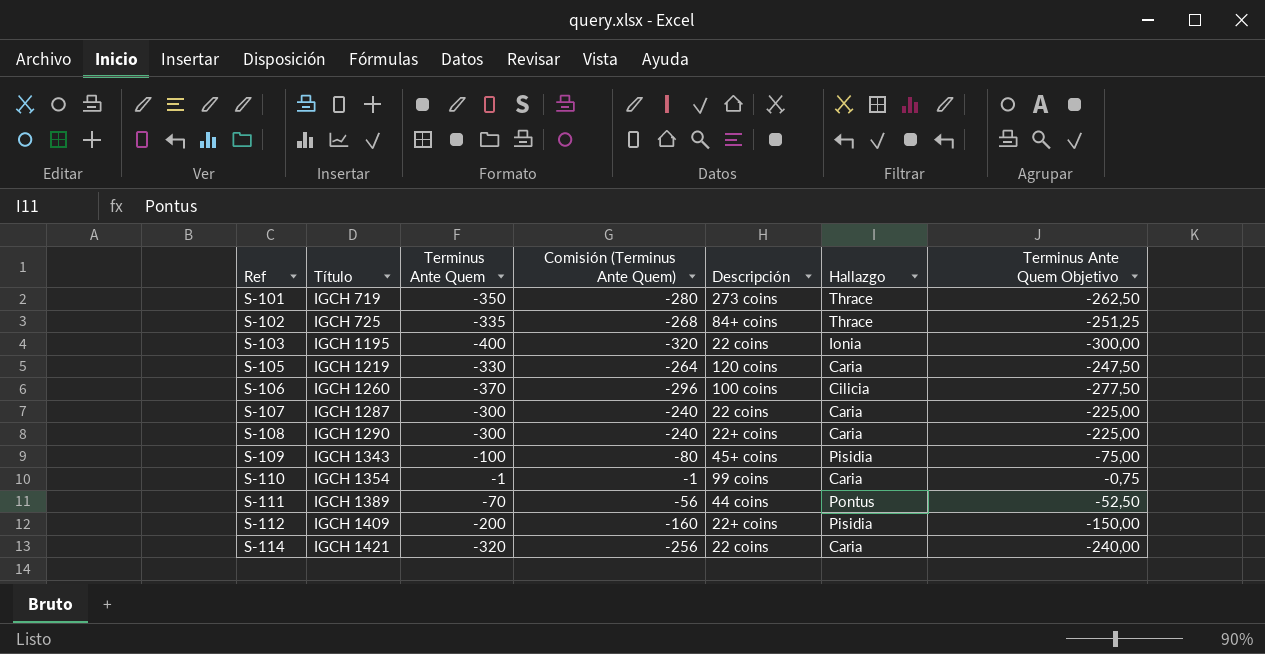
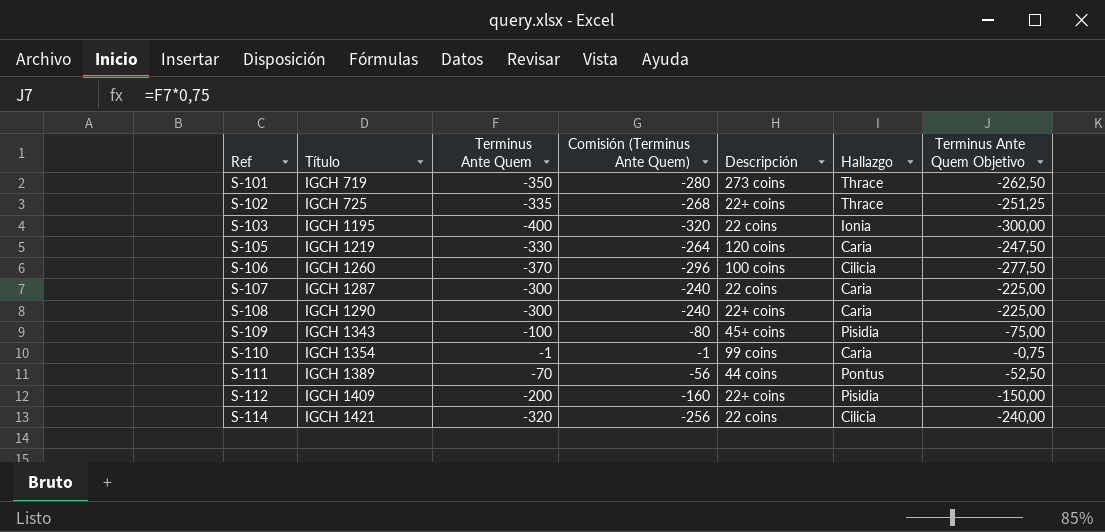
S-102 | Descripción: 84+ coins -> 22+ coins
S-114 | Hallazgo: Caria -> Cilicia

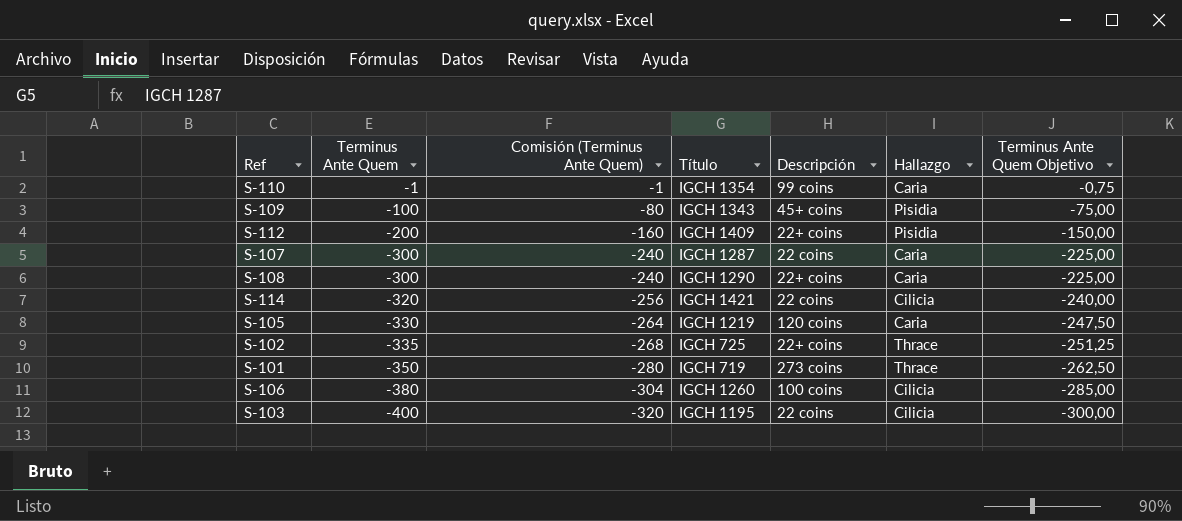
row order: Ref ascending -> Terminus Ante Quem descending
column Título | position: 2 -> 4
row S-111: IGCH 1389 | -70 | -56 | 44 coins | Pontus | -52,50 -> none
S-106 | Terminus Ante Quem: -370 -> -380
S-106 | Comisión (Terminus Ante Quem): -296 -> -304
S-106 | Terminus Ante Quem Objetivo: -277,50 -> -285,00
S-103 | Hallazgo: Ionia -> Cilicia

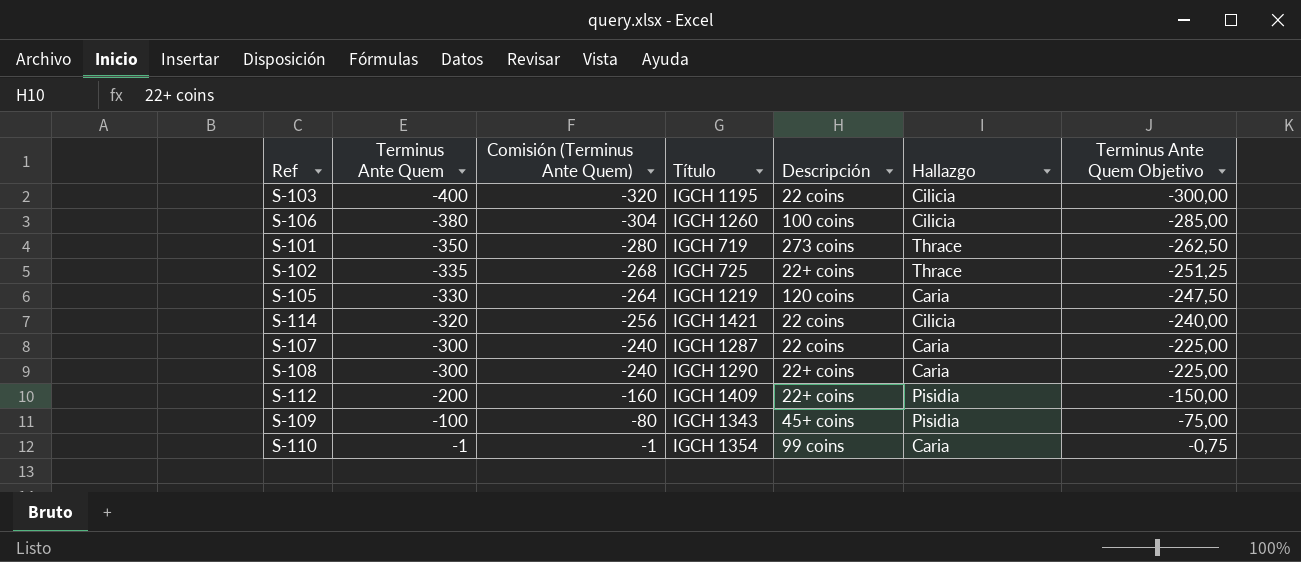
row order: Terminus Ante Quem descending -> Terminus Ante Quem ascending

